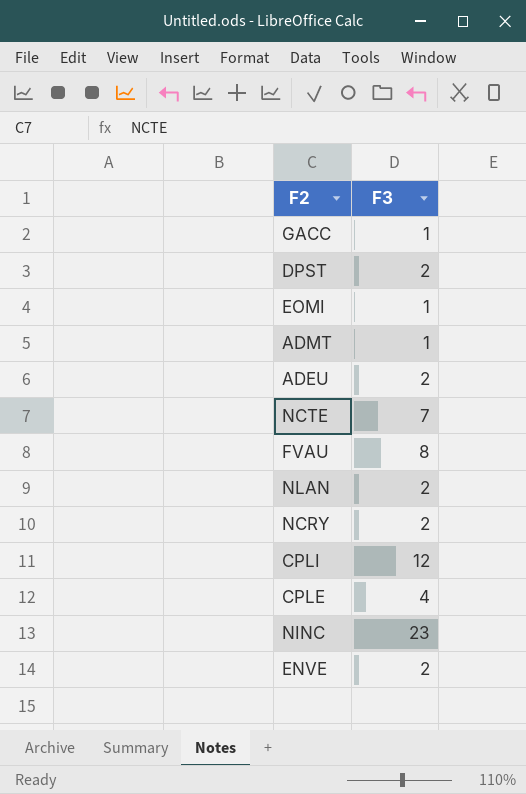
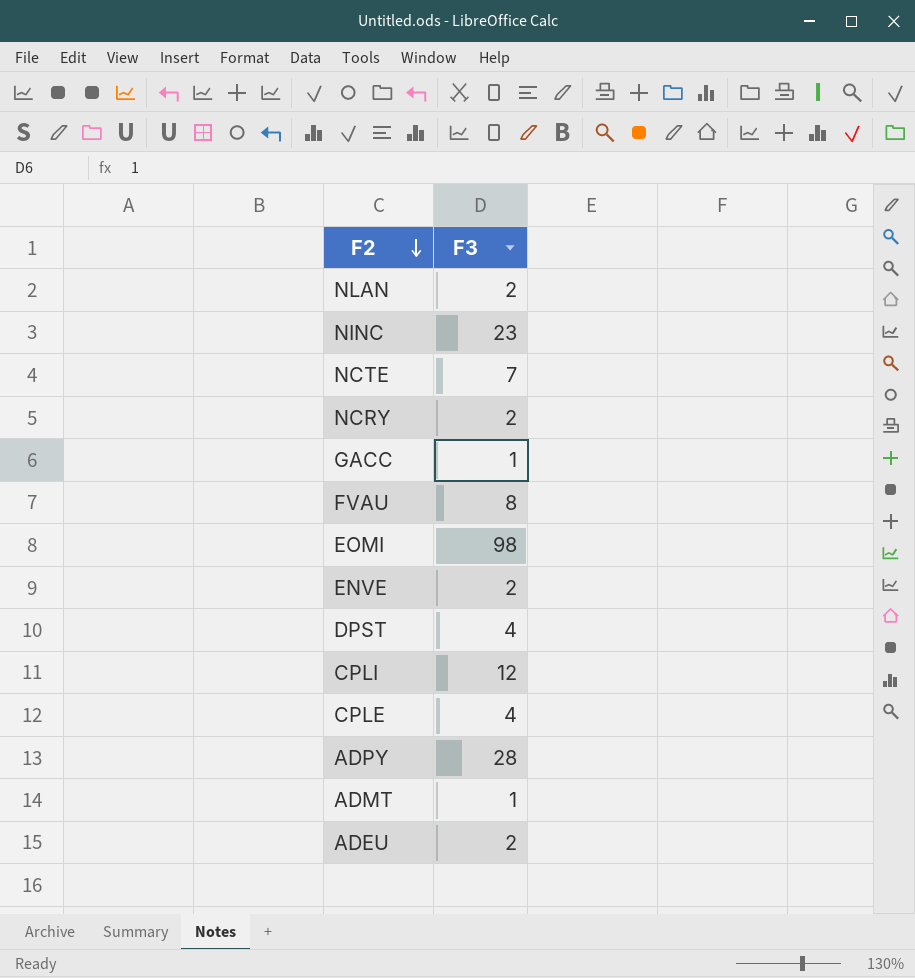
row order: none -> F2 descending
EOMI | F3: 1 -> 98
DPST | F3: 2 -> 4
row ADPY: none -> 28

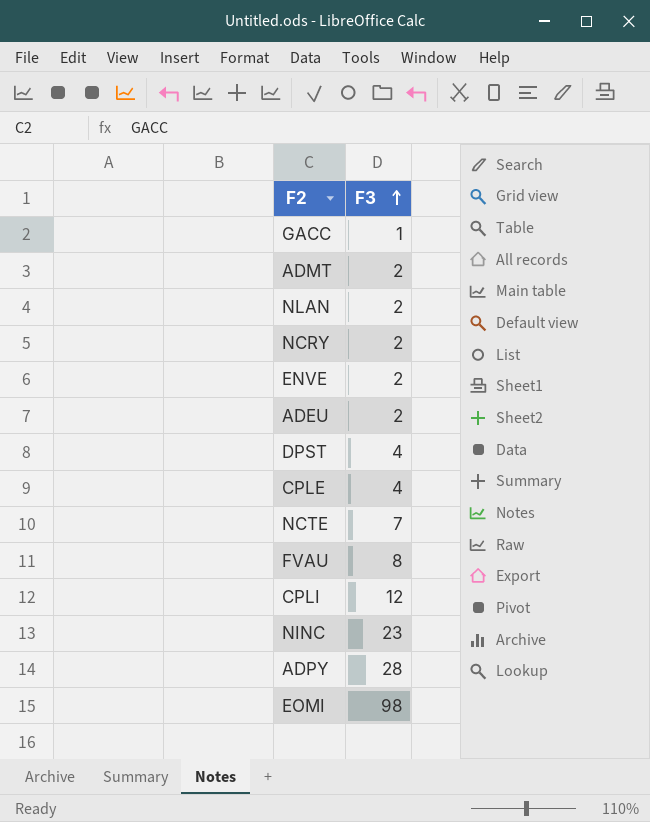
row order: F2 descending -> F3 ascending
ADMT | F3: 1 -> 2

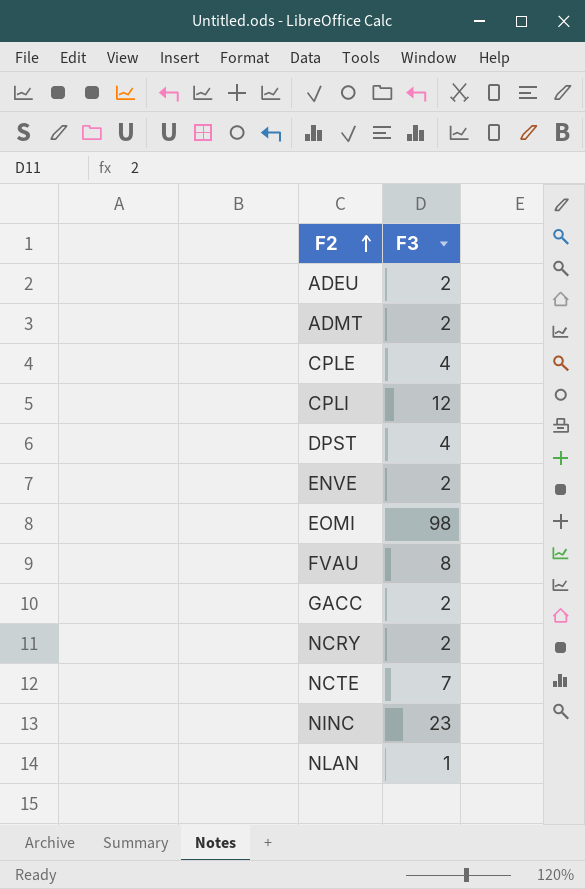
row order: F3 ascending -> F2 ascending
row ADPY: 28 -> none
GACC | F3: 1 -> 2
NLAN | F3: 2 -> 1

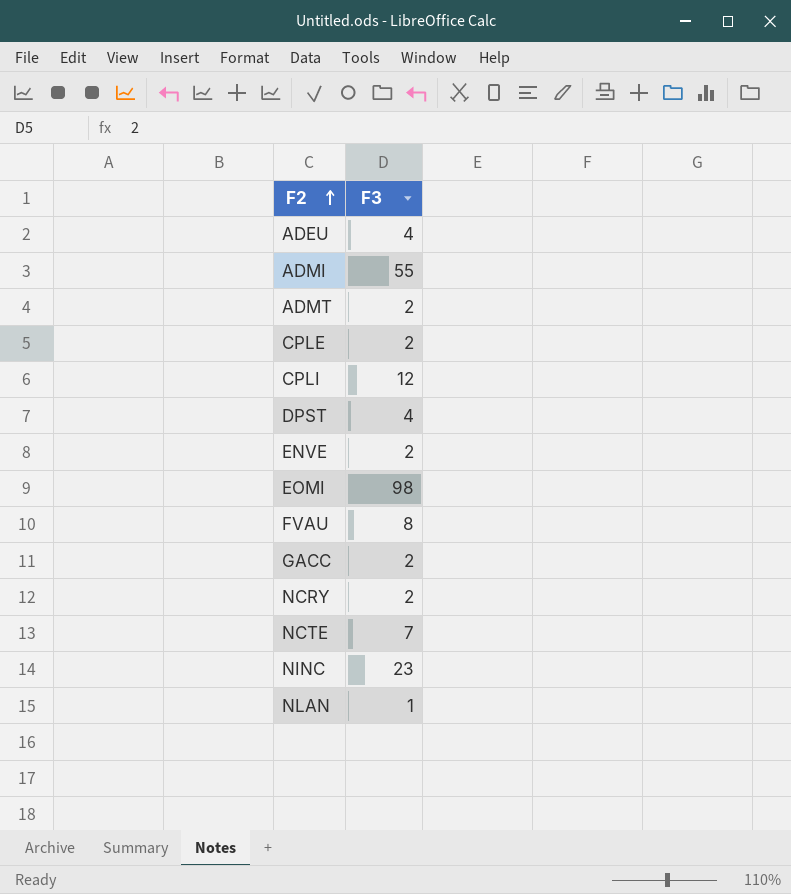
ADEU | F3: 2 -> 4
row ADMI: none -> 55
CPLE | F3: 4 -> 2

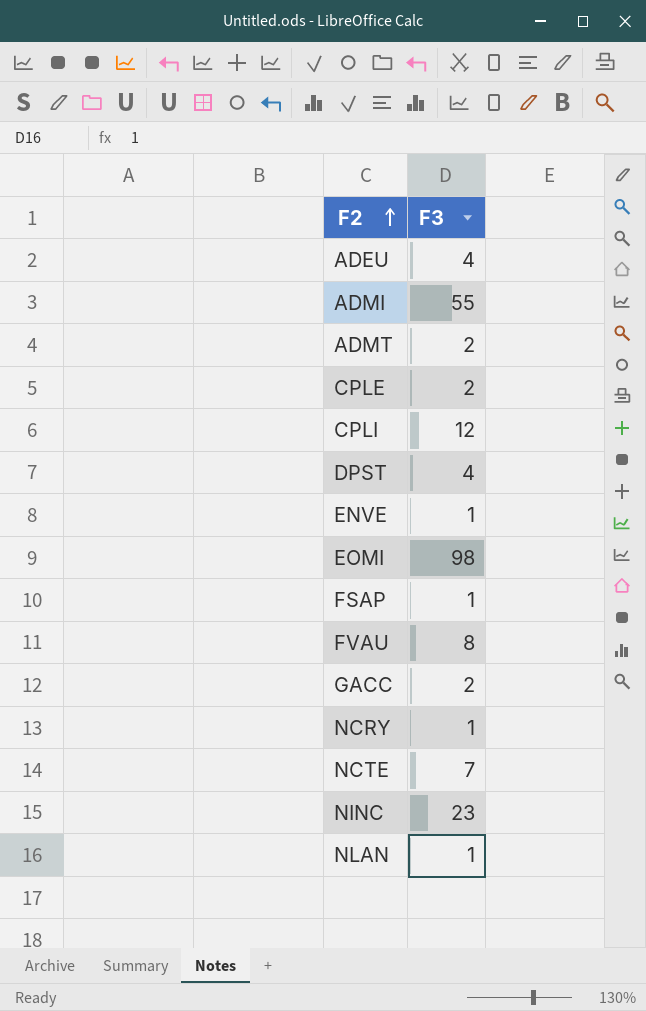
ENVE | F3: 2 -> 1
row FSAP: none -> 1
NCRY | F3: 2 -> 1

